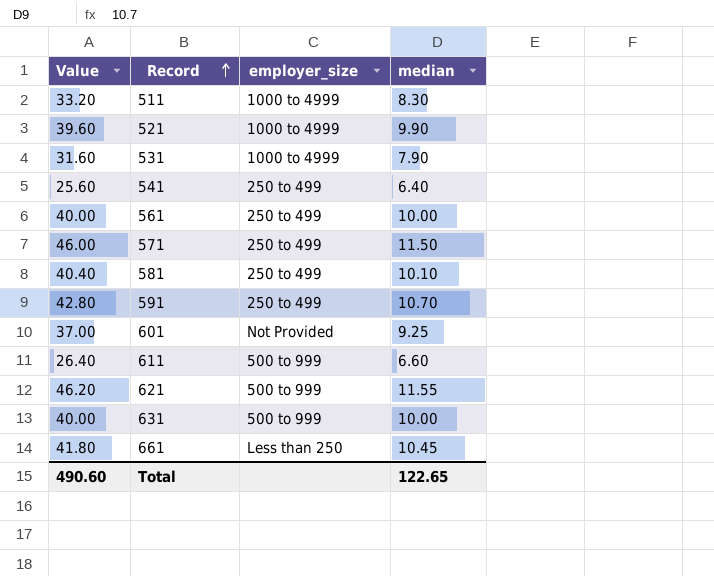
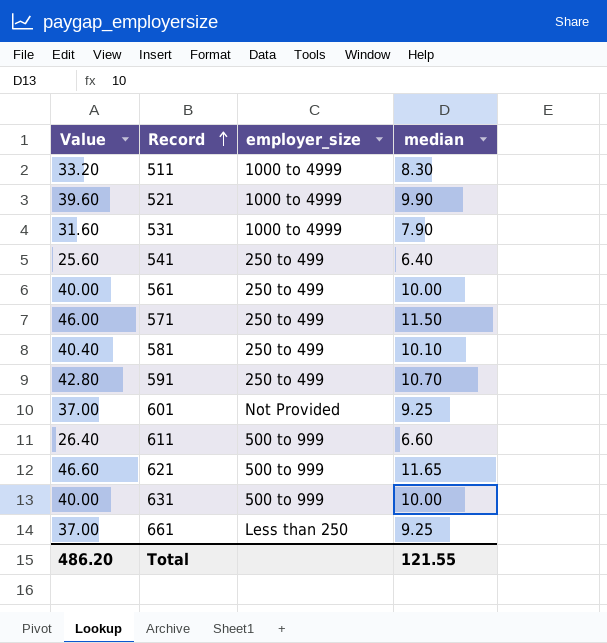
621 | Value: 46.20 -> 46.60
621 | median: 11.55 -> 11.65
661 | Value: 41.80 -> 37.00
661 | median: 10.45 -> 9.25
Total | Value: 490.60 -> 486.20
Total | median: 122.65 -> 121.55

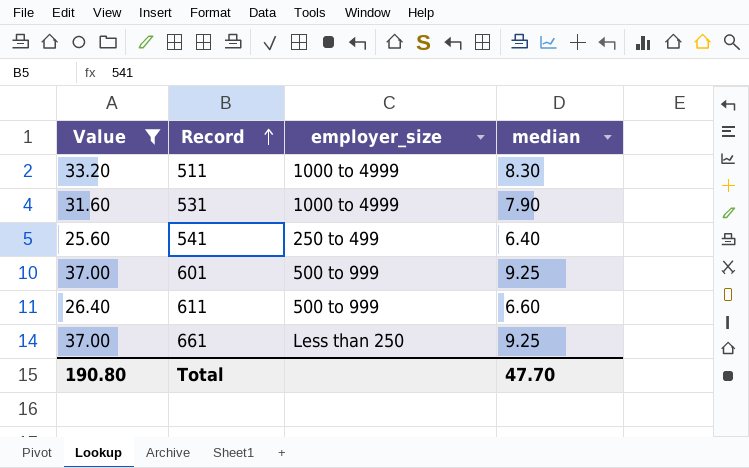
filter: none -> Value <= 37.00
601 | employer_size: Not Provided -> 500 to 999
Total | Value: 486.20 -> 190.80
Total | median: 121.55 -> 47.70

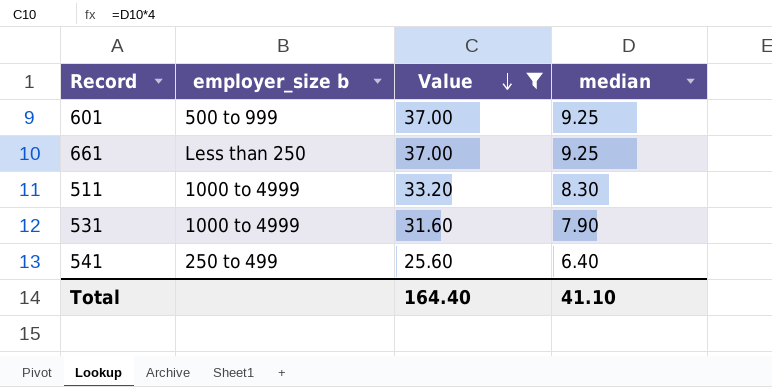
row order: Record ascending -> Value descending
column name: employer_size -> employer_size b
column Value | position: 1 -> 3
row 611: 26.40 | 500 to 999 | 6.60 -> none
Total | Value: 190.80 -> 164.40
Total | median: 47.70 -> 41.10

